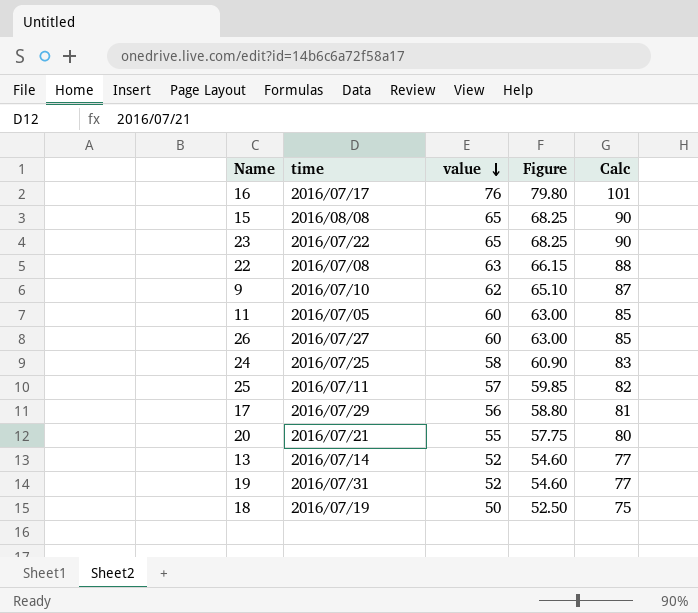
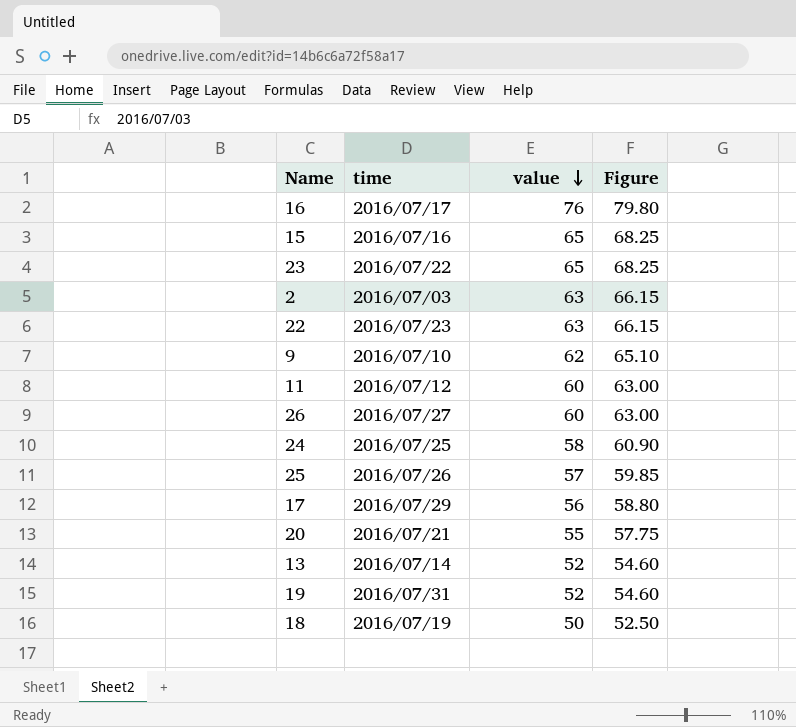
column Calc | formula: [value] + 25 -> none
15 | time: 2016/08/08 -> 2016/07/16
row 2: none -> 2016/07/03 | 63 | 66.15
22 | time: 2016/07/08 -> 2016/07/23
11 | time: 2016/07/05 -> 2016/07/12
25 | time: 2016/07/11 -> 2016/07/26

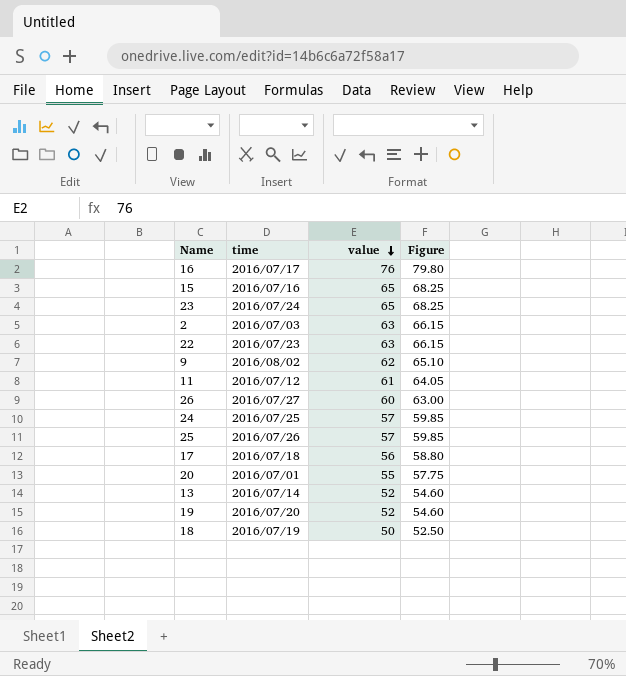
23 | time: 2016/07/22 -> 2016/07/24
9 | time: 2016/07/10 -> 2016/08/02
11 | value: 60 -> 61
11 | Figure: 63.00 -> 64.05
24 | value: 58 -> 57
24 | Figure: 60.90 -> 59.85
17 | time: 2016/07/29 -> 2016/07/18
20 | time: 2016/07/21 -> 2016/07/01
19 | time: 2016/07/31 -> 2016/07/20

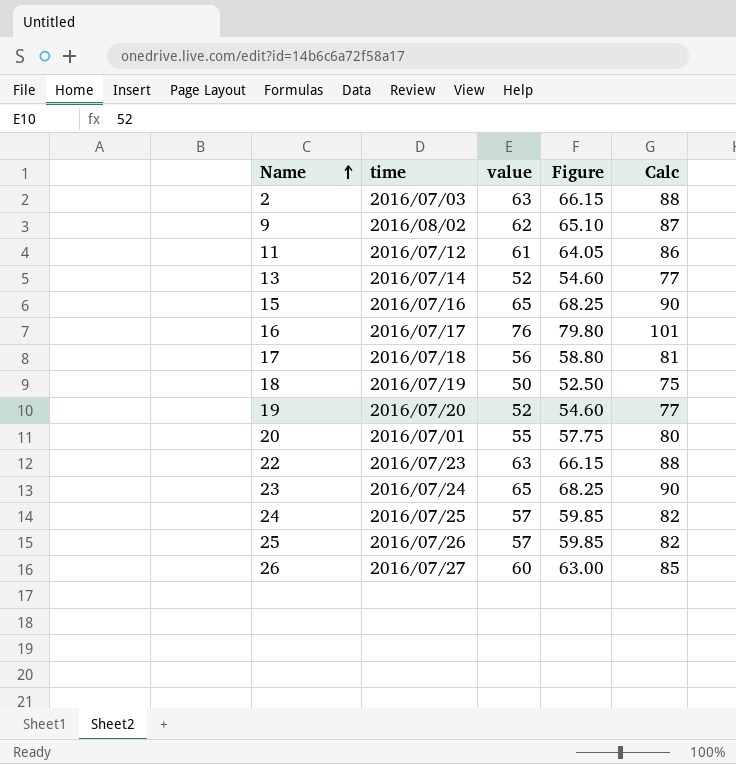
row order: value descending -> Name ascending
column Calc | formula: none -> [value] + 25

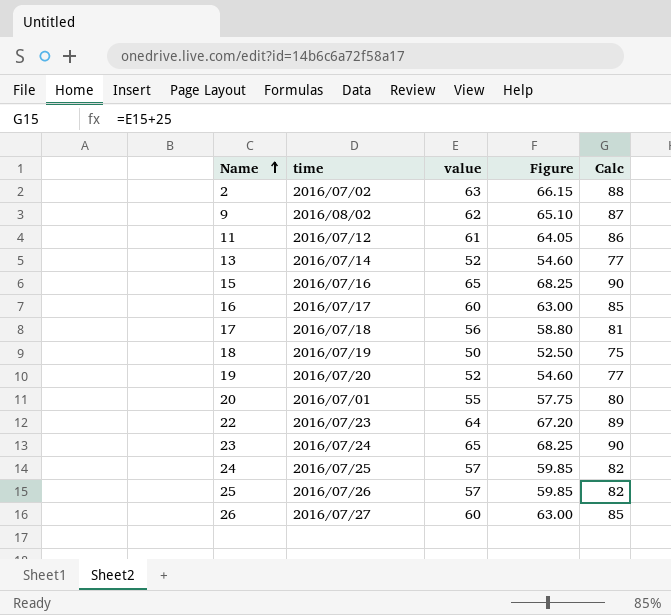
2 | time: 2016/07/03 -> 2016/07/02
16 | value: 76 -> 60
16 | Figure: 79.80 -> 63.00
16 | Calc: 101 -> 85
22 | value: 63 -> 64
22 | Figure: 66.15 -> 67.20
22 | Calc: 88 -> 89

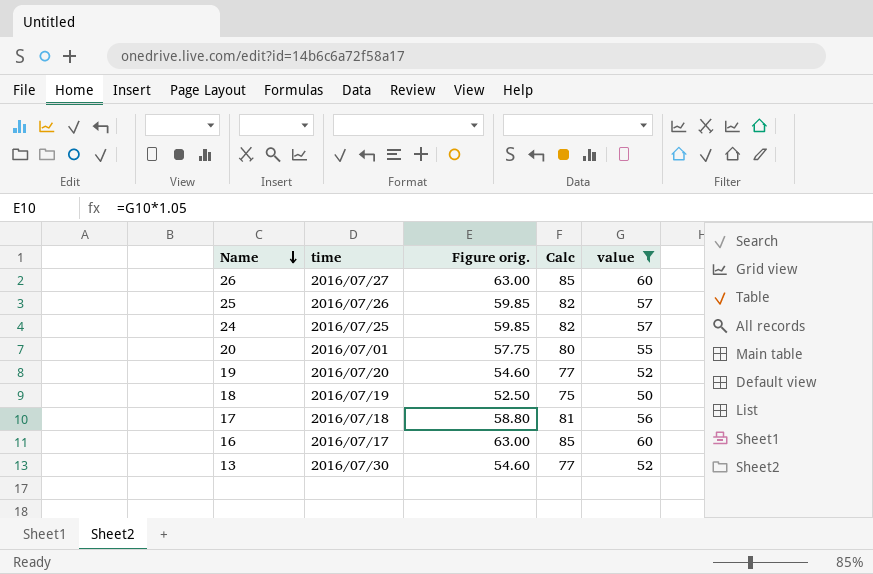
filter: none -> value <= 60
row order: Name ascending -> Name descending
column name: Figure -> Figure orig.
column value | position: 3 -> 5
13 | time: 2016/07/14 -> 2016/07/30

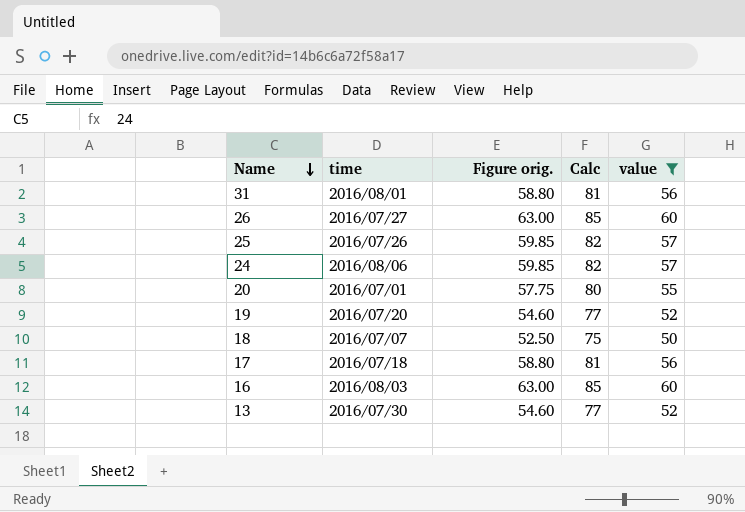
row 31: none -> 2016/08/01 | 58.80 | 81 | 56
24 | time: 2016/07/25 -> 2016/08/06
18 | time: 2016/07/19 -> 2016/07/07
16 | time: 2016/07/17 -> 2016/08/03

